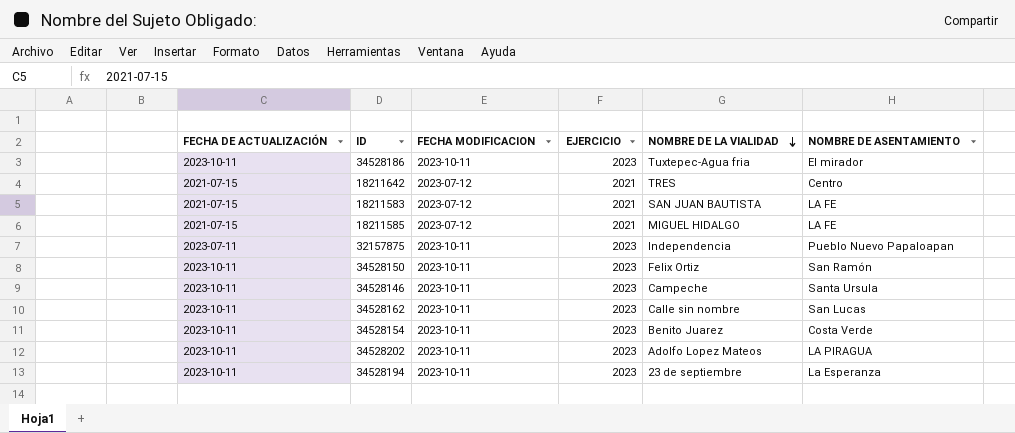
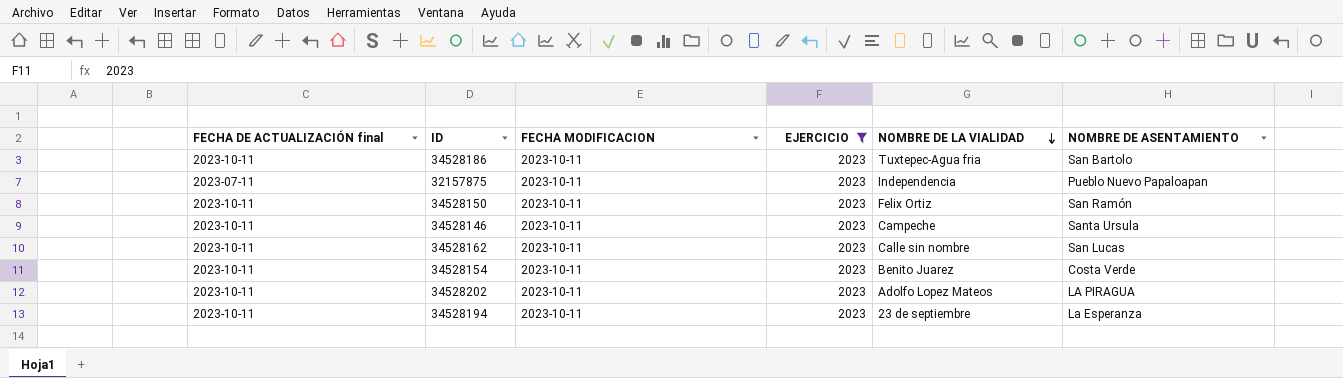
filter: none -> EJERCICIO = 2023
column name: FECHA DE ACTUALIZACIÓN -> FECHA DE ACTUALIZACIÓN final
34528186 | NOMBRE DE ASENTAMIENTO: El mirador -> San Bartolo

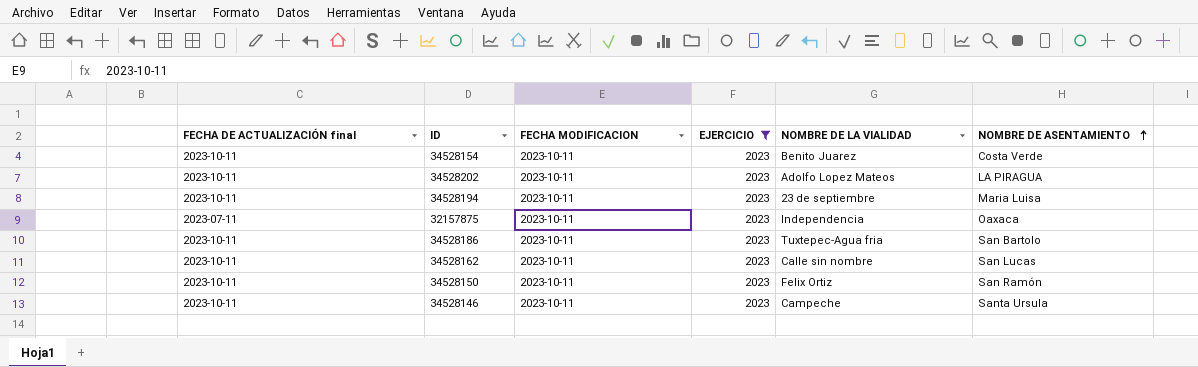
row order: NOMBRE DE LA VIALIDAD descending -> NOMBRE DE ASENTAMIENTO ascending
34528194 | NOMBRE DE ASENTAMIENTO: La Esperanza -> Maria Luisa
32157875 | NOMBRE DE ASENTAMIENTO: Pueblo Nuevo Papaloapan -> Oaxaca

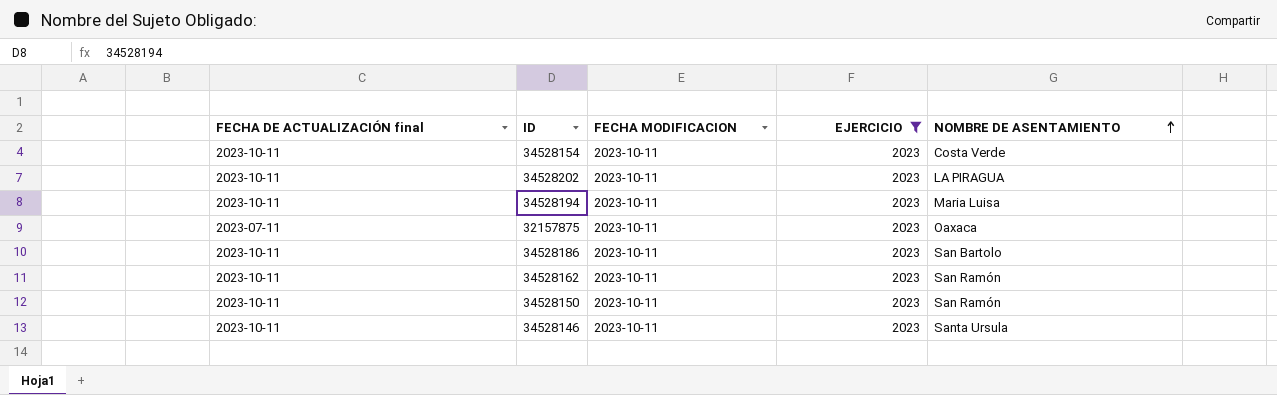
column NOMBRE DE LA VIALIDAD | position: 5 -> none
34528162 | NOMBRE DE ASENTAMIENTO: San Lucas -> San Ramón

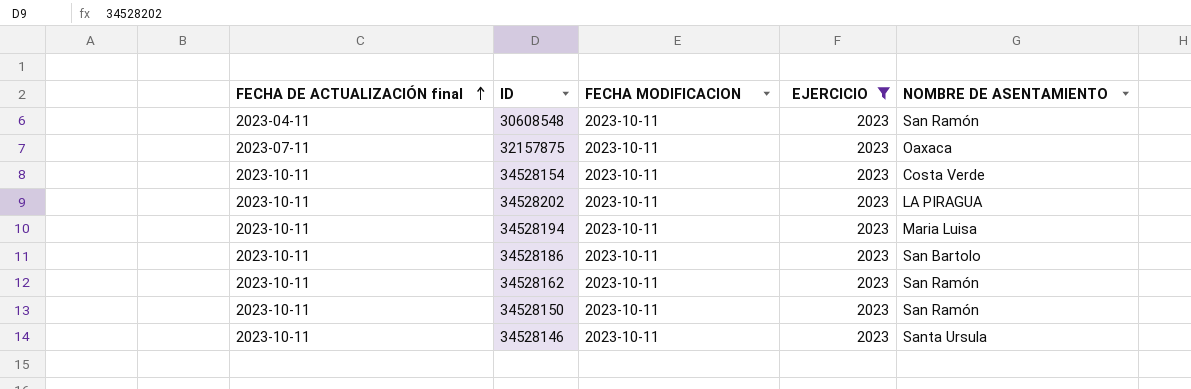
row order: NOMBRE DE ASENTAMIENTO ascending -> FECHA DE ACTUALIZACIÓN final ascending
row 30608548: none -> 2023-04-11 | 2023-10-11 | 2023 | San Ramón

